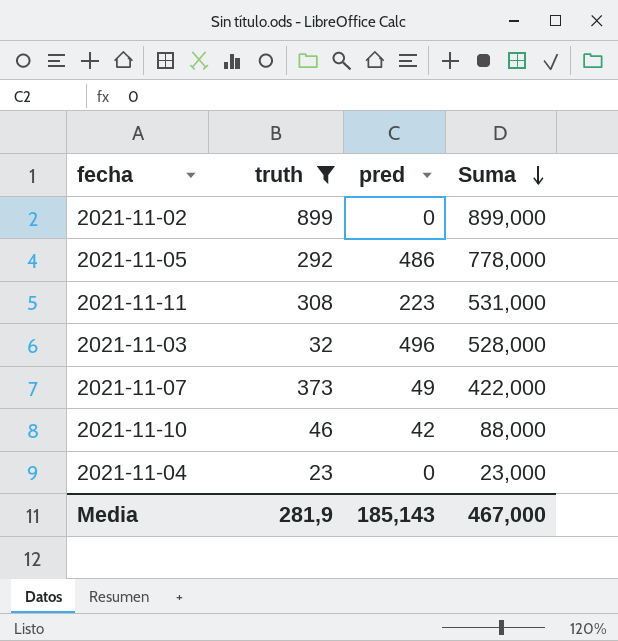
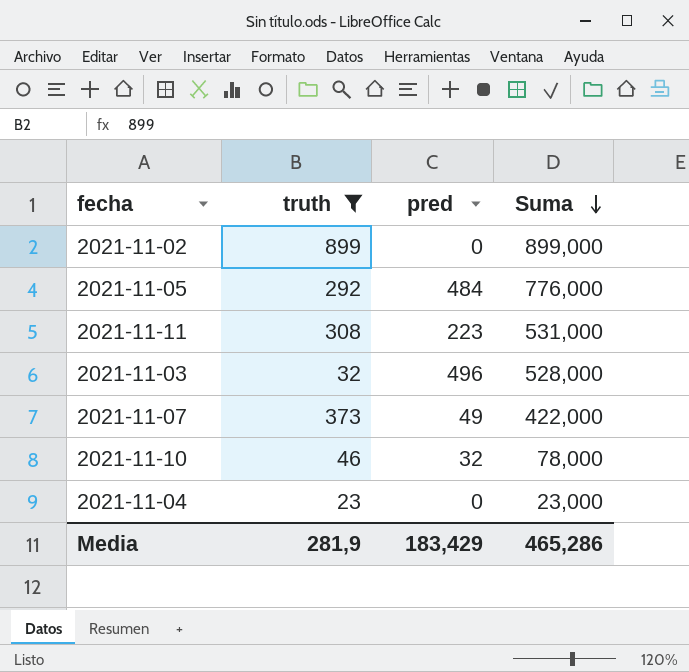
2021-11-05 | pred: 486 -> 484
2021-11-05 | Suma: 778,000 -> 776,000
2021-11-10 | pred: 42 -> 32
2021-11-10 | Suma: 88,000 -> 78,000
Media | pred: 185,143 -> 183,429
Media | Suma: 467,000 -> 465,286

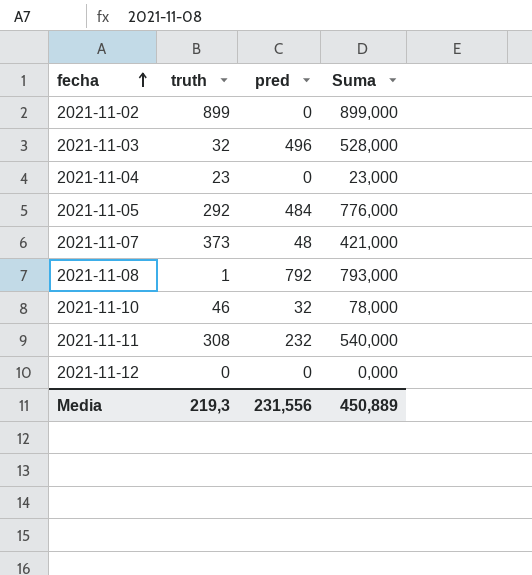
filter: truth >= 23 -> none
row order: Suma descending -> fecha ascending
2021-11-07 | pred: 49 -> 48
2021-11-07 | Suma: 422,000 -> 421,000
2021-11-11 | pred: 223 -> 232
2021-11-11 | Suma: 531,000 -> 540,000
Media | truth: 281,9 -> 219,3
Media | pred: 183,429 -> 231,556
Media | Suma: 465,286 -> 450,889

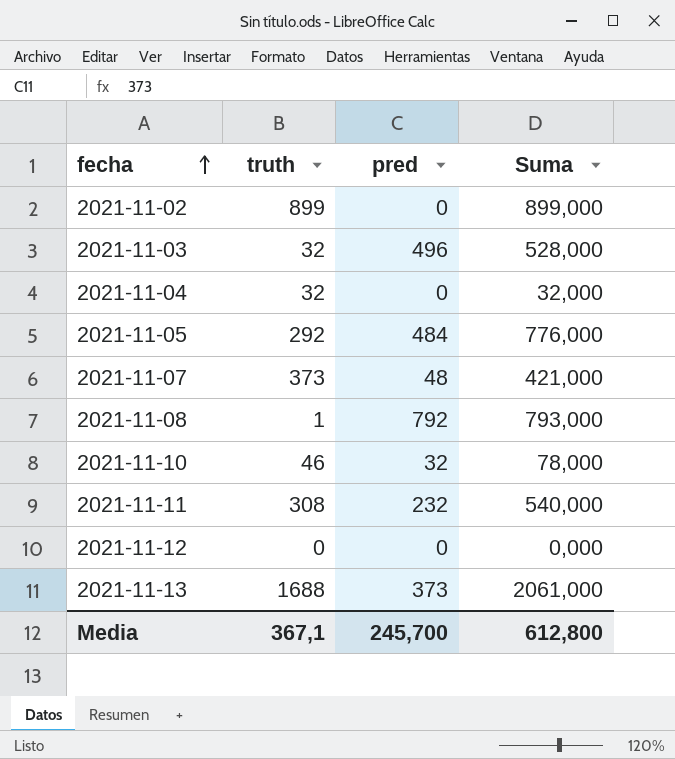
2021-11-04 | truth: 23 -> 32
2021-11-04 | Suma: 23,000 -> 32,000
row 2021-11-13: none -> 1688 | 373 | 2061,000
Media | truth: 219,3 -> 367,1
Media | pred: 231,556 -> 245,700
Media | Suma: 450,889 -> 612,800

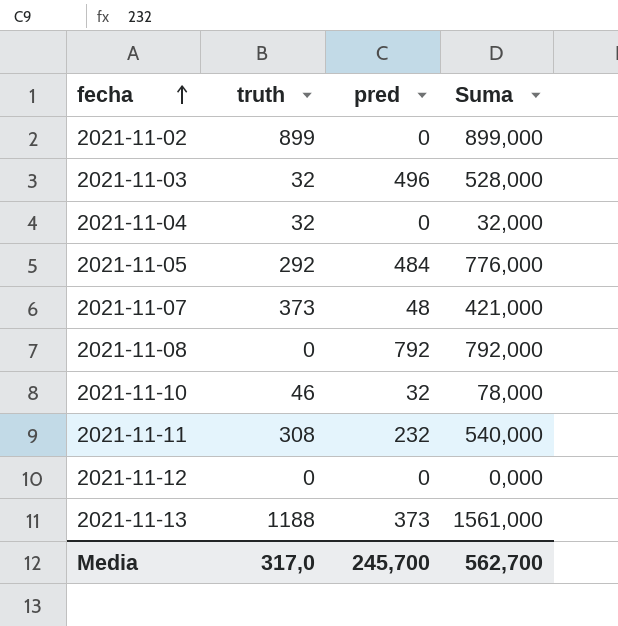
2021-11-08 | truth: 1 -> 0
2021-11-08 | Suma: 793,000 -> 792,000
2021-11-13 | truth: 1688 -> 1188
2021-11-13 | Suma: 2061,000 -> 1561,000
Media | truth: 367,1 -> 317,0
Media | Suma: 612,800 -> 562,700

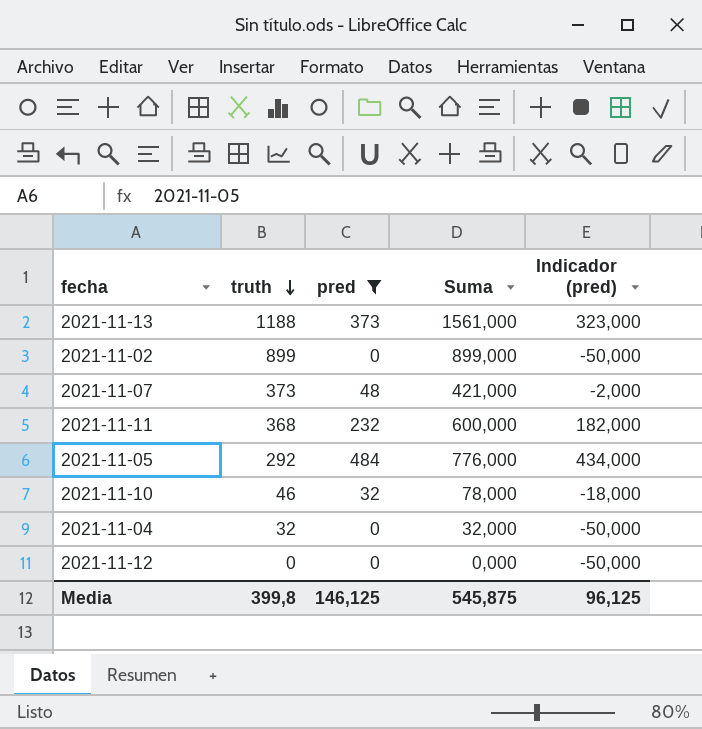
filter: none -> pred <= 484
row order: fecha ascending -> truth descending
column Indicador (pred) | formula: none -> [pred] - 50
2021-11-11 | truth: 308 -> 368
2021-11-11 | Suma: 540,000 -> 600,000
Media | truth: 317,0 -> 399,8
Media | pred: 245,700 -> 146,125
Media | Suma: 562,700 -> 545,875

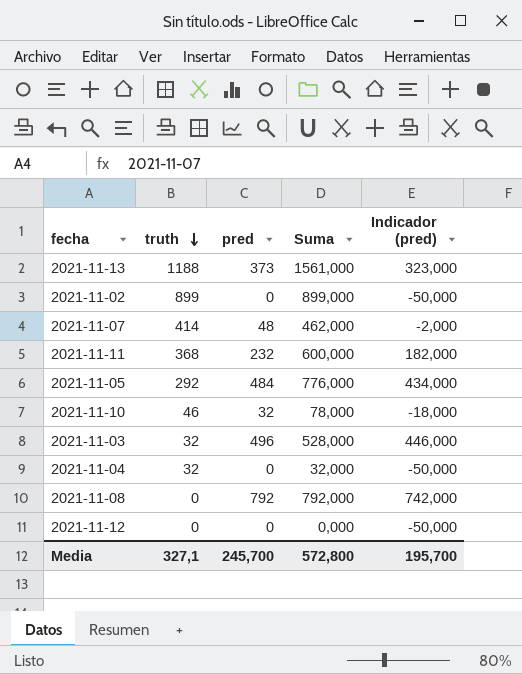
filter: pred <= 484 -> none
2021-11-07 | truth: 373 -> 414
2021-11-07 | Suma: 421,000 -> 462,000
Media | truth: 399,8 -> 327,1
Media | pred: 146,125 -> 245,700
Media | Suma: 545,875 -> 572,800
Media | Indicador (pred): 96,125 -> 195,700

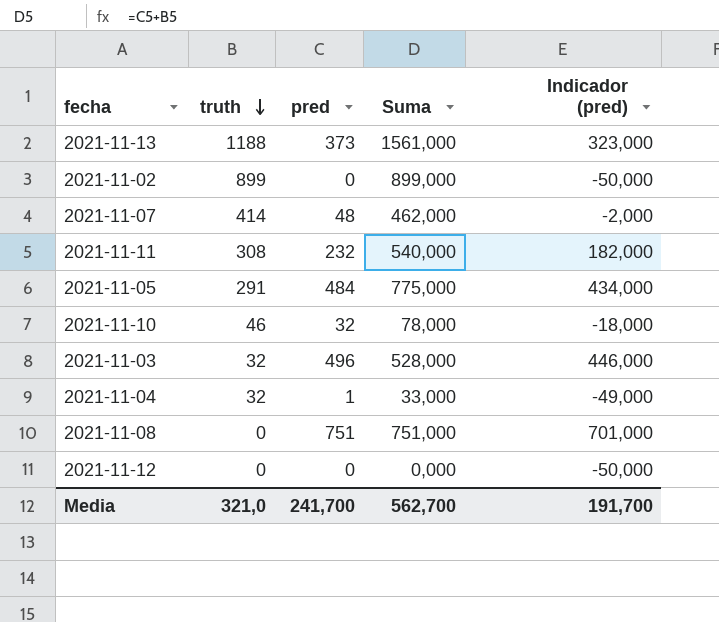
2021-11-11 | truth: 368 -> 308
2021-11-11 | Suma: 600,000 -> 540,000
2021-11-05 | truth: 292 -> 291
2021-11-05 | Suma: 776,000 -> 775,000
2021-11-04 | pred: 0 -> 1
2021-11-04 | Suma: 32,000 -> 33,000
2021-11-04 | Indicador (pred): -50,000 -> -49,000
2021-11-08 | pred: 792 -> 751
2021-11-08 | Suma: 792,000 -> 751,000
2021-11-08 | Indicador (pred): 742,000 -> 701,000
Media | truth: 327,1 -> 321,0
Media | pred: 245,700 -> 241,700
Media | Suma: 572,800 -> 562,700
Media | Indicador (pred): 195,700 -> 191,700

